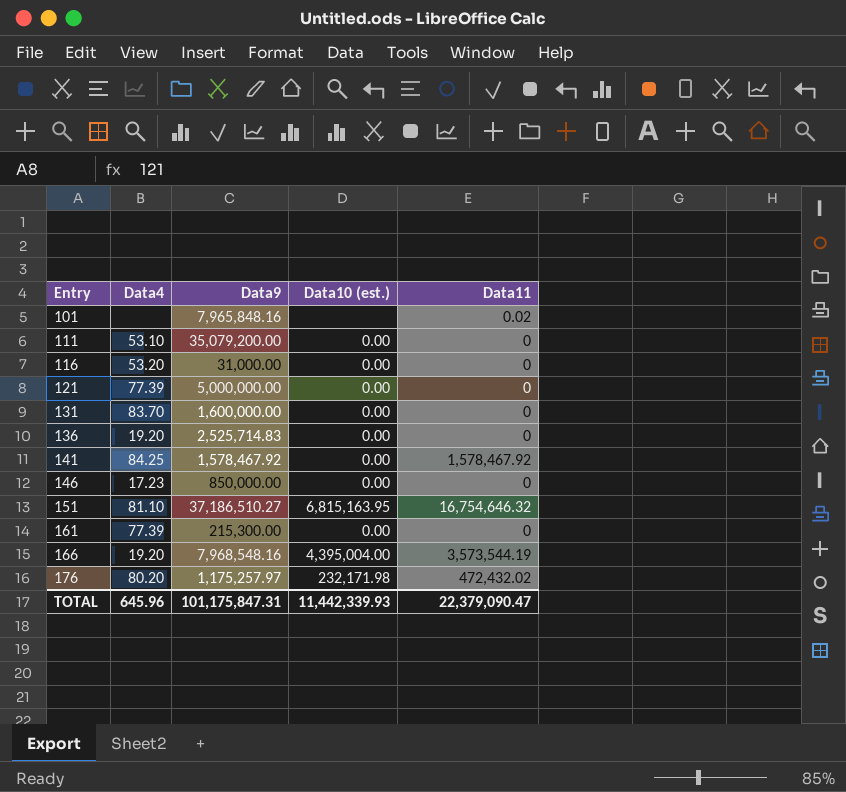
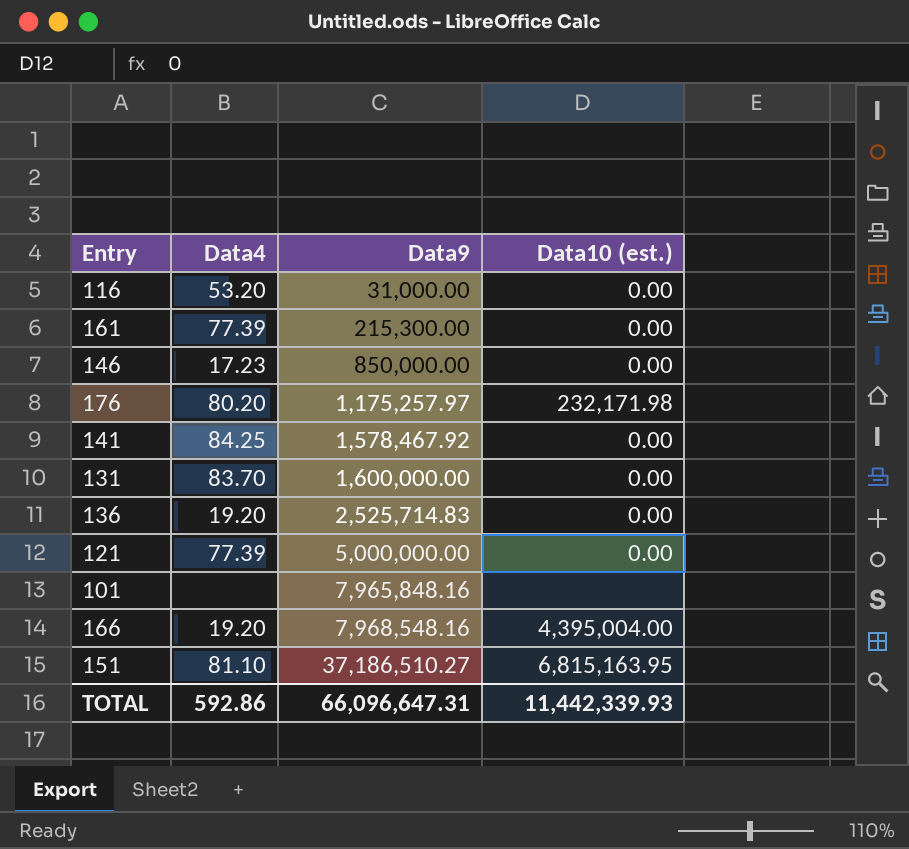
row order: Entry ascending -> Data9 ascending
column Data11 | position: 5 -> none
row 111: 53.10 | 35,079,200.00 | 0.00 | 0 -> none
TOTAL | Data4: 645.96 -> 592.86
TOTAL | Data9: 101,175,847.31 -> 66,096,647.31

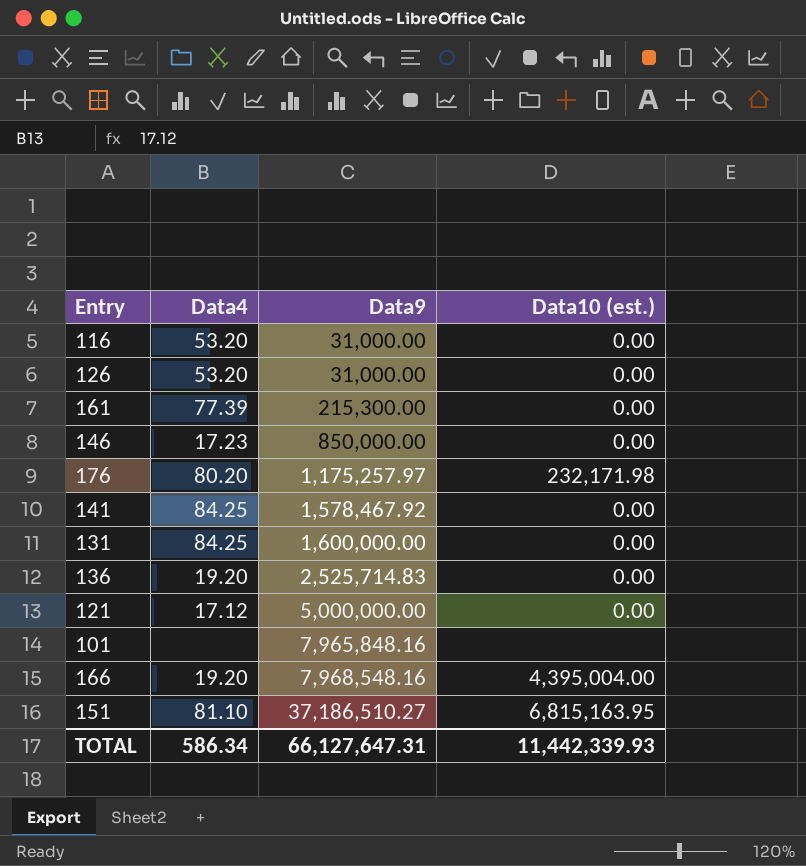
row 126: none -> 53.20 | 31,000.00 | 0.00
131 | Data4: 83.70 -> 84.25
121 | Data4: 77.39 -> 17.12
TOTAL | Data4: 592.86 -> 586.34
TOTAL | Data9: 66,096,647.31 -> 66,127,647.31

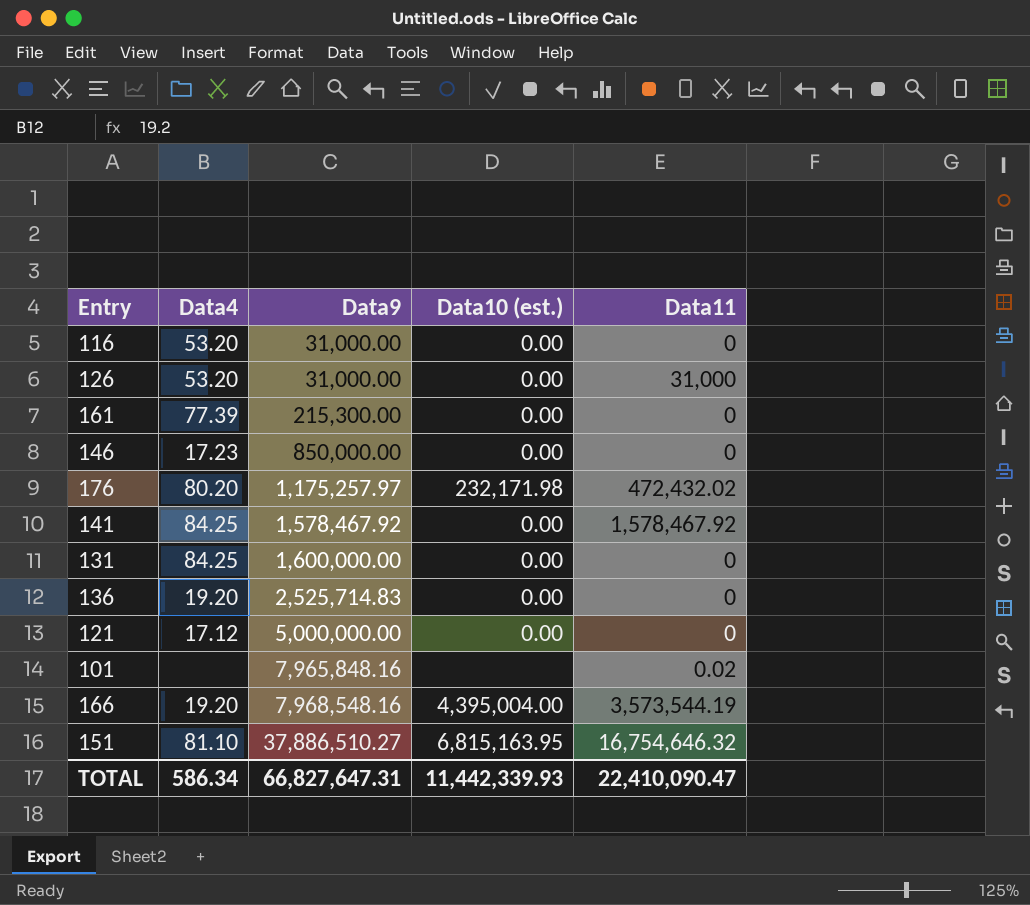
column Data11 | position: none -> 5
151 | Data9: 37,186,510.27 -> 37,886,510.27
TOTAL | Data9: 66,127,647.31 -> 66,827,647.31

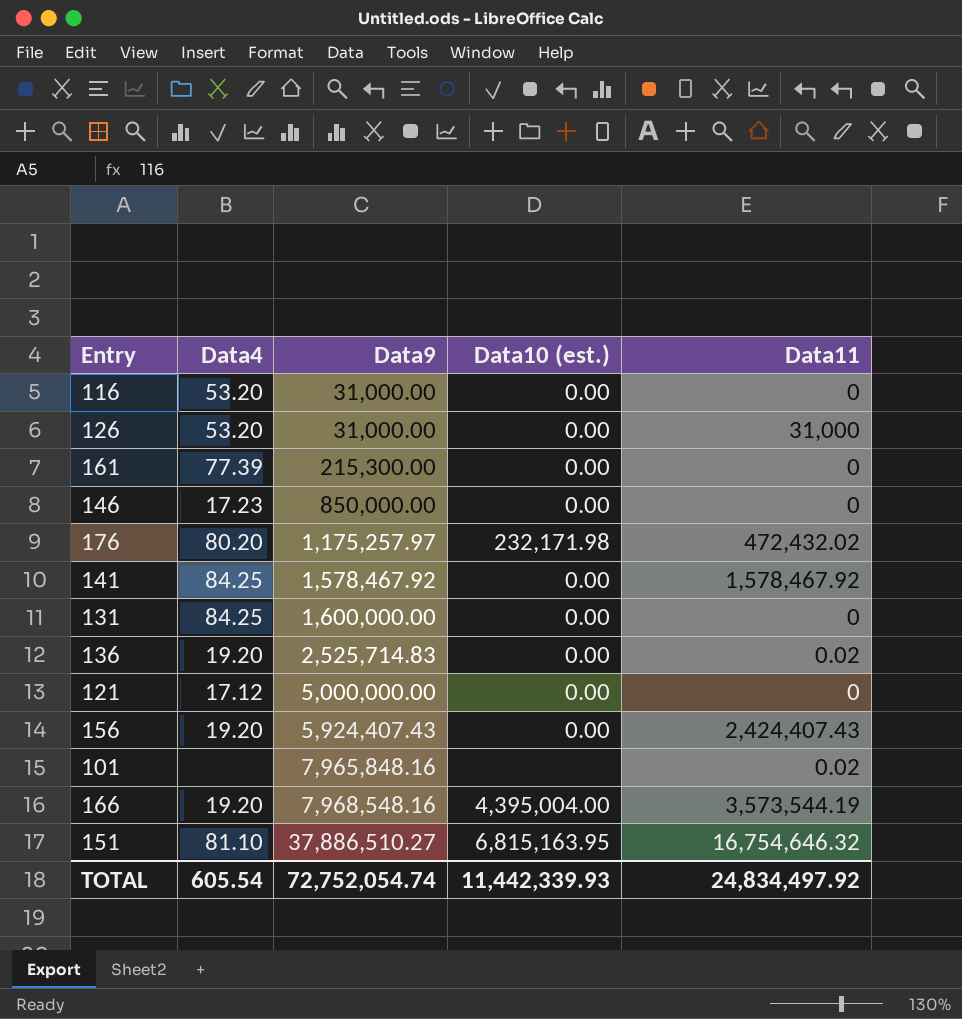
136 | Data11: 0 -> 0.02
row 156: none -> 19.20 | 5,924,407.43 | 0.00 | 2,424,407.43
TOTAL | Data4: 586.34 -> 605.54
TOTAL | Data9: 66,827,647.31 -> 72,752,054.74
TOTAL | Data11: 22,410,090.47 -> 24,834,497.92

